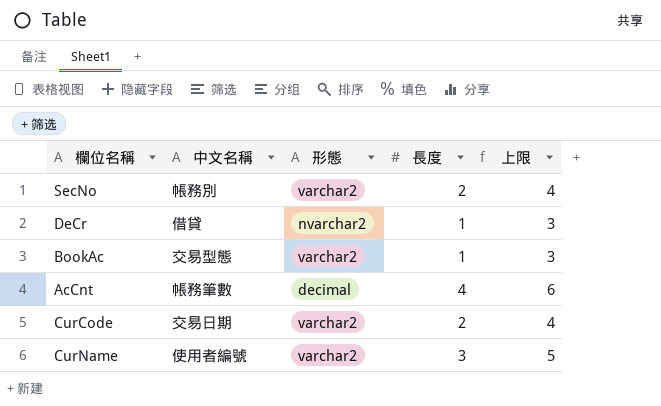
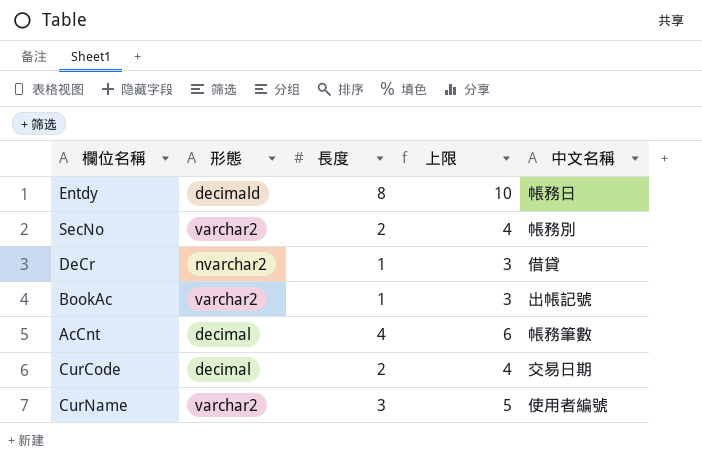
column 中文名稱 | position: 2 -> 5
row Entdy: none -> decimald | 8 | 10 | 帳務日
BookAc | 中文名稱: 交易型態 -> 出帳記號
CurCode | 形態: varchar2 -> decimal

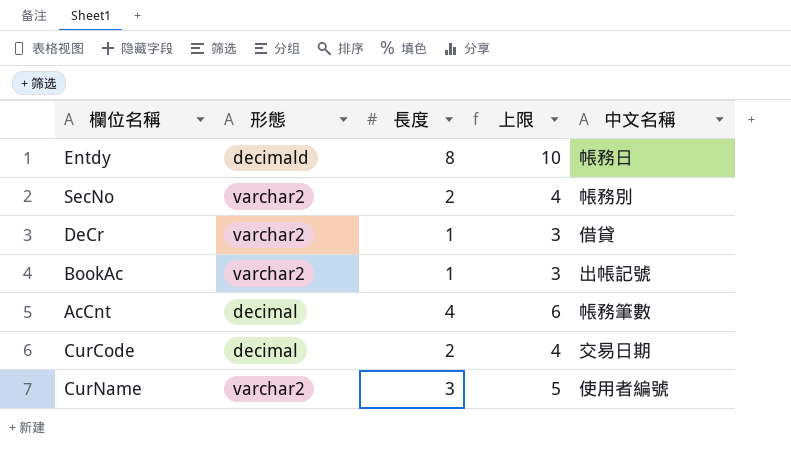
DeCr | 形態: nvarchar2 -> varchar2

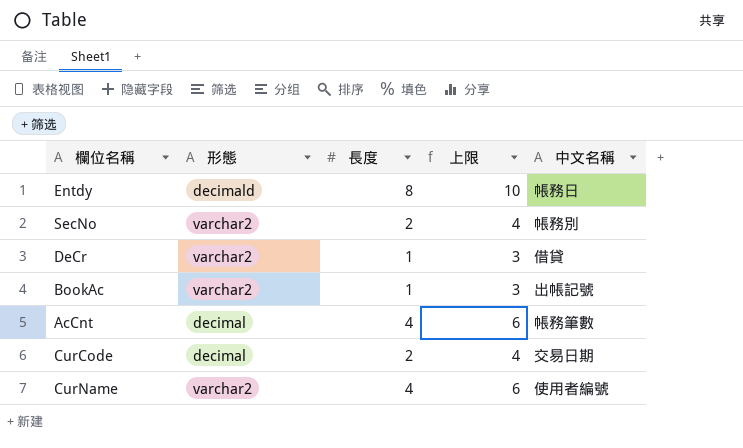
CurName | 長度: 3 -> 4
CurName | 上限: 5 -> 6

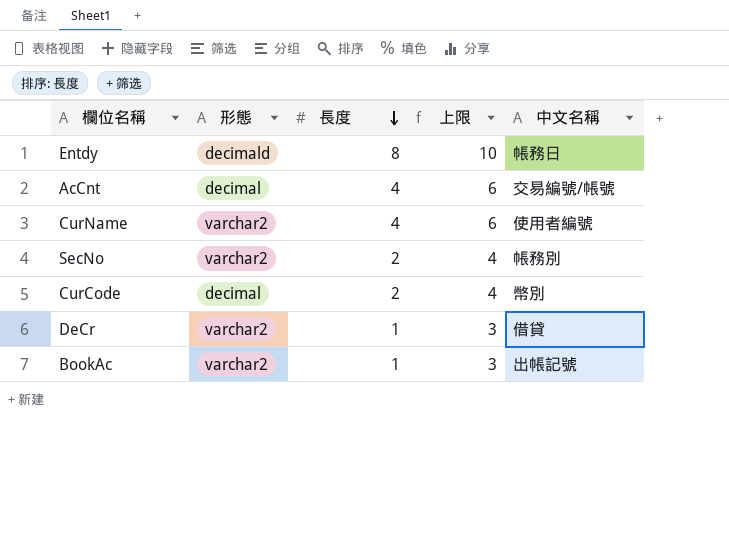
row order: none -> 長度 descending
AcCnt | 中文名稱: 帳務筆數 -> 交易編號/帳號
CurCode | 中文名稱: 交易日期 -> 幣別

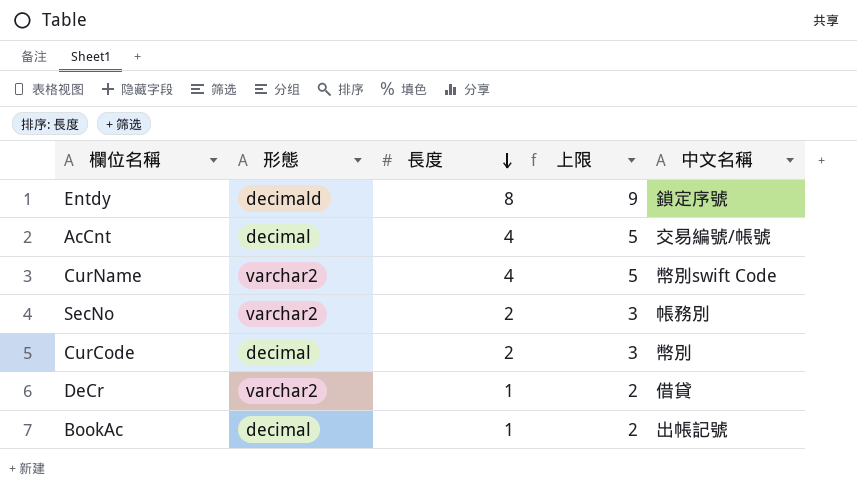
column 上限 | formula: [長度] + 2 -> [長度] + 1
Entdy | 中文名稱: 帳務日 -> 鎖定序號
CurName | 中文名稱: 使用者編號 -> 幣別swift Code
BookAc | 形態: varchar2 -> decimal

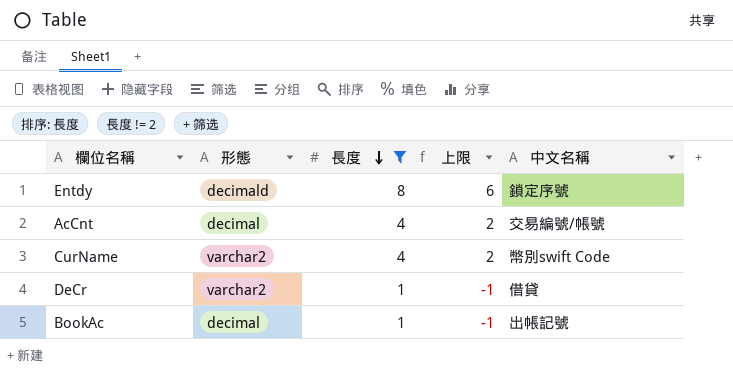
filter: none -> 長度 != 2
column 上限 | formula: [長度] + 1 -> [長度] - 2

